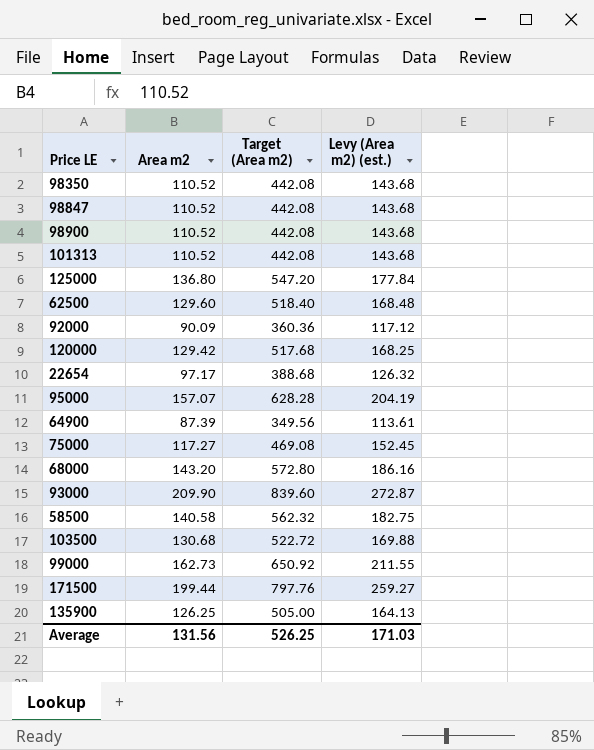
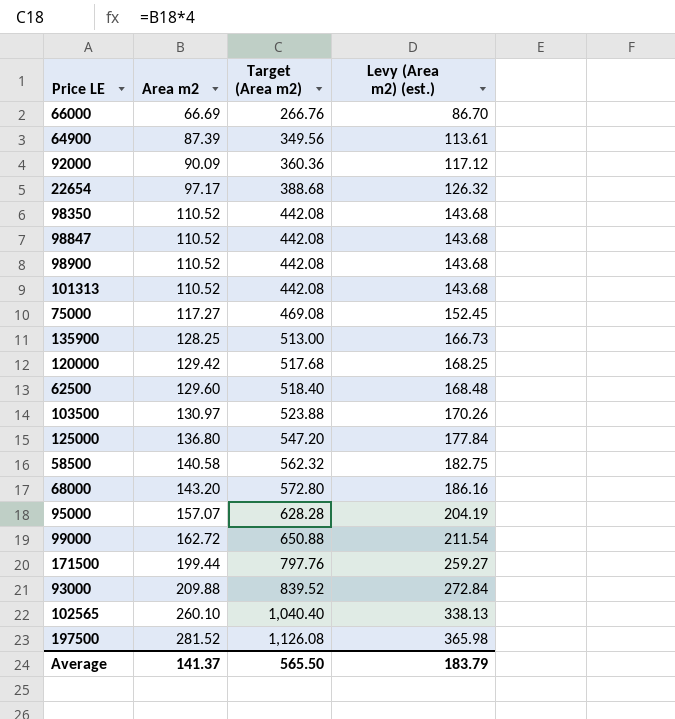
row order: none -> Area m2 ascending
row 66000: none -> 66.69 | 266.76 | 86.70
135900 | Area m2: 126.25 -> 128.25
135900 | Target (Area m2): 505.00 -> 513.00
135900 | Levy (Area m2) (est.): 164.13 -> 166.73
103500 | Area m2: 130.68 -> 130.97
103500 | Target (Area m2): 522.72 -> 523.88
103500 | Levy (Area m2) (est.): 169.88 -> 170.26
99000 | Area m2: 162.73 -> 162.72
99000 | Target (Area m2): 650.92 -> 650.88
99000 | Levy (Area m2) (est.): 211.55 -> 211.54
93000 | Area m2: 209.90 -> 209.88
93000 | Target (Area m2): 839.60 -> 839.52
93000 | Levy (Area m2) (est.): 272.87 -> 272.84
row 102565: none -> 260.10 | 1,040.40 | 338.13
row 197500: none -> 281.52 | 1,126.08 | 365.98
Average | Area m2: 131.56 -> 141.37
Average | Target (Area m2): 526.25 -> 565.50
Average | Levy (Area m2) (est.): 171.03 -> 183.79

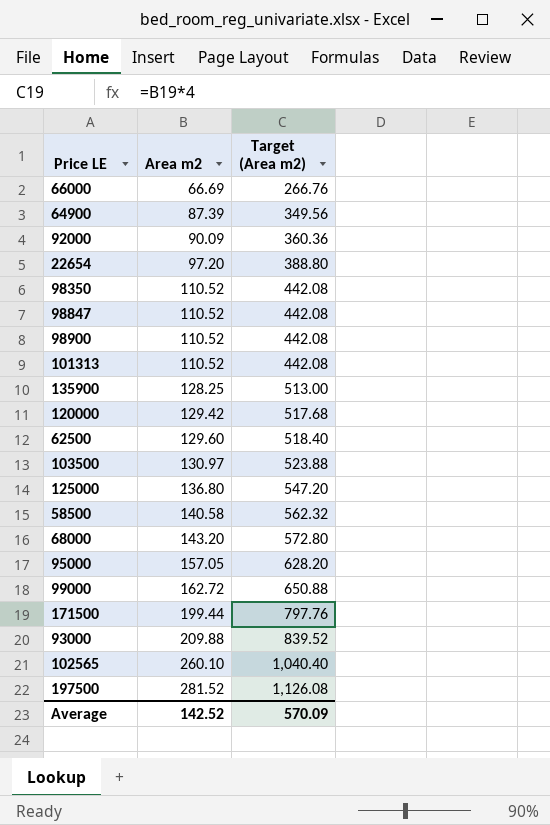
column Levy (Area m2) (est.) | formula: [Area m2] * 1.3 -> none
row 75000: 117.27 | 469.08 | 152.45 -> none
22654 | Area m2: 97.17 -> 97.20
22654 | Target (Area m2): 388.68 -> 388.80
95000 | Area m2: 157.07 -> 157.05
95000 | Target (Area m2): 628.28 -> 628.20
Average | Area m2: 141.37 -> 142.52
Average | Target (Area m2): 565.50 -> 570.09

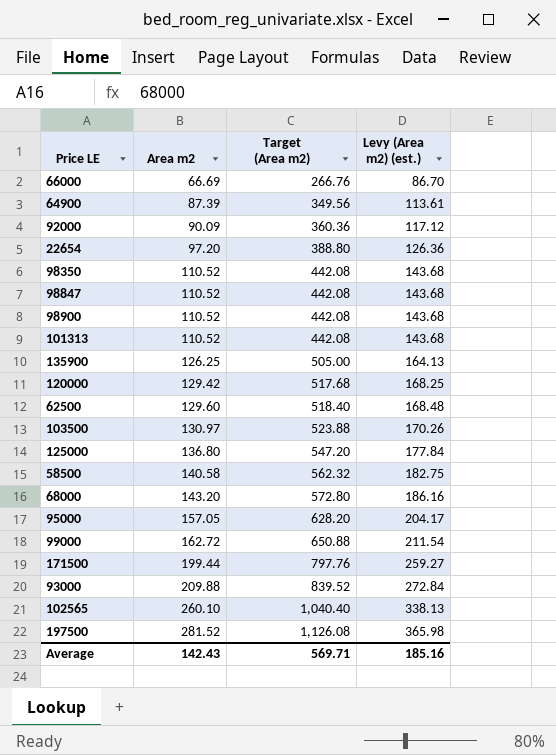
column Levy (Area m2) (est.) | formula: none -> [Area m2] * 1.3
135900 | Area m2: 128.25 -> 126.25
135900 | Target (Area m2): 513.00 -> 505.00
Average | Area m2: 142.52 -> 142.43
Average | Target (Area m2): 570.09 -> 569.71

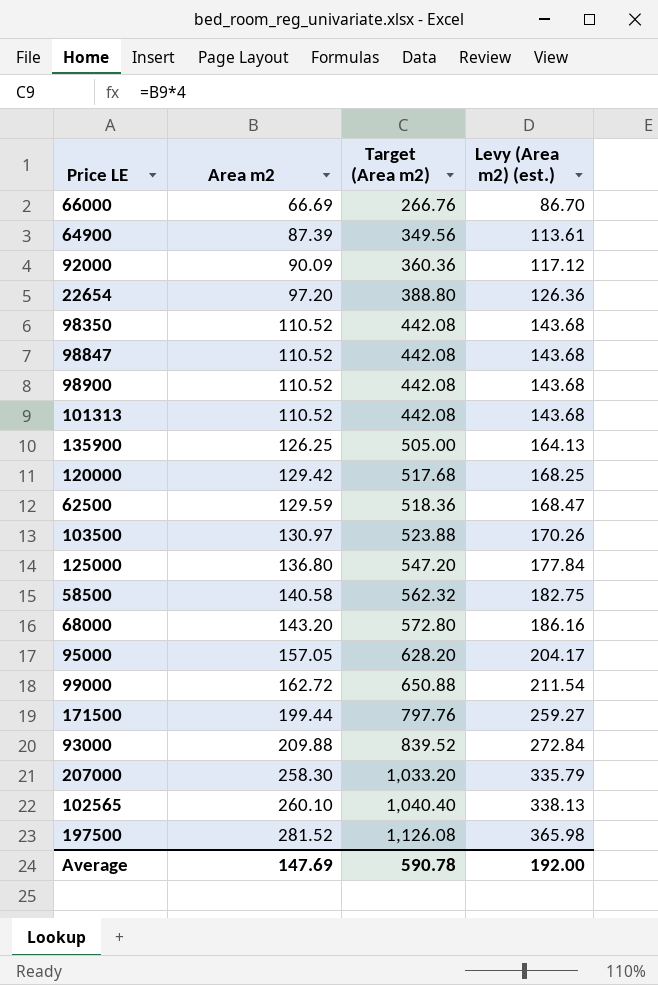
62500 | Area m2: 129.60 -> 129.59
62500 | Target (Area m2): 518.40 -> 518.36
62500 | Levy (Area m2) (est.): 168.48 -> 168.47
row 207000: none -> 258.30 | 1,033.20 | 335.79
Average | Area m2: 142.43 -> 147.69
Average | Target (Area m2): 569.71 -> 590.78
Average | Levy (Area m2) (est.): 185.16 -> 192.00

